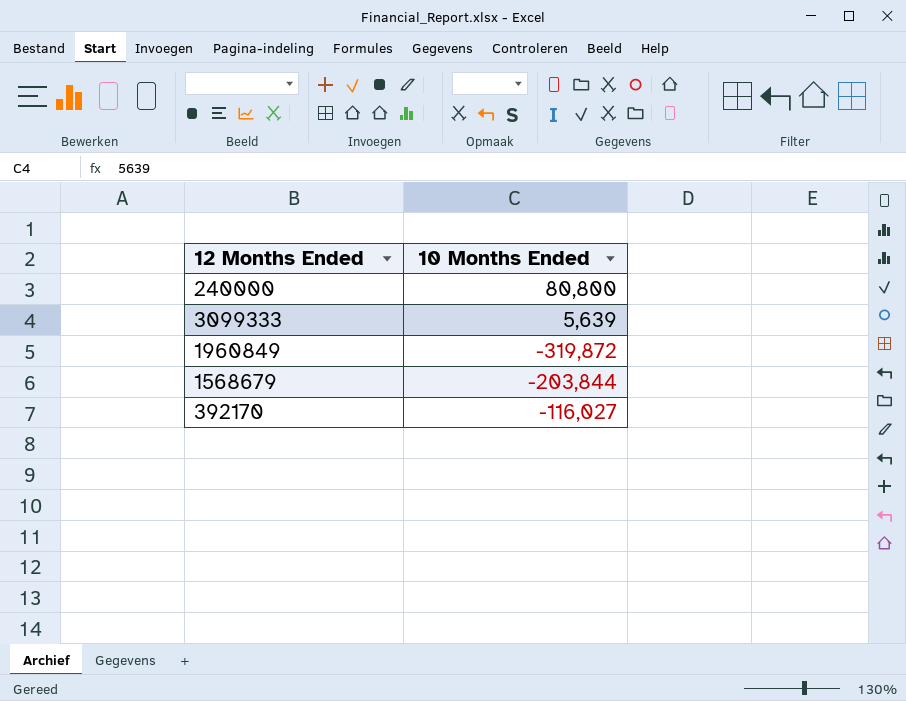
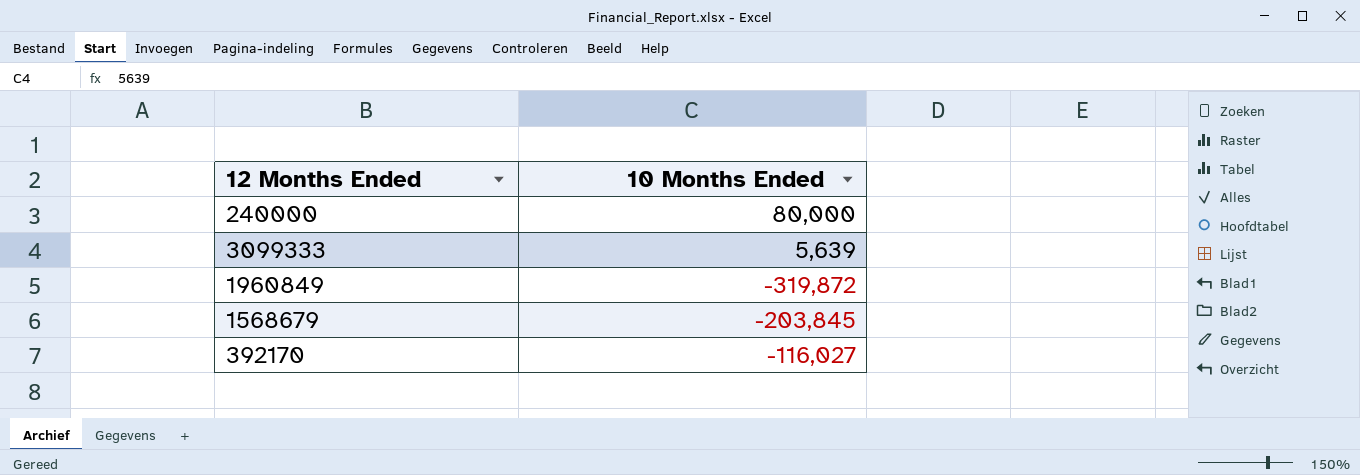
240000 | 10 Months Ended: 80,800 -> 80,000
1568679 | 10 Months Ended: -203,844 -> -203,845

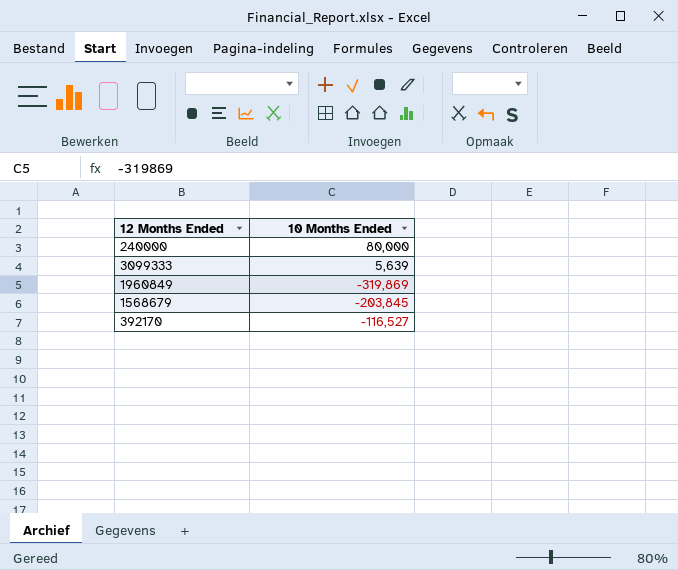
1960849 | 10 Months Ended: -319,872 -> -319,869
392170 | 10 Months Ended: -116,027 -> -116,527

